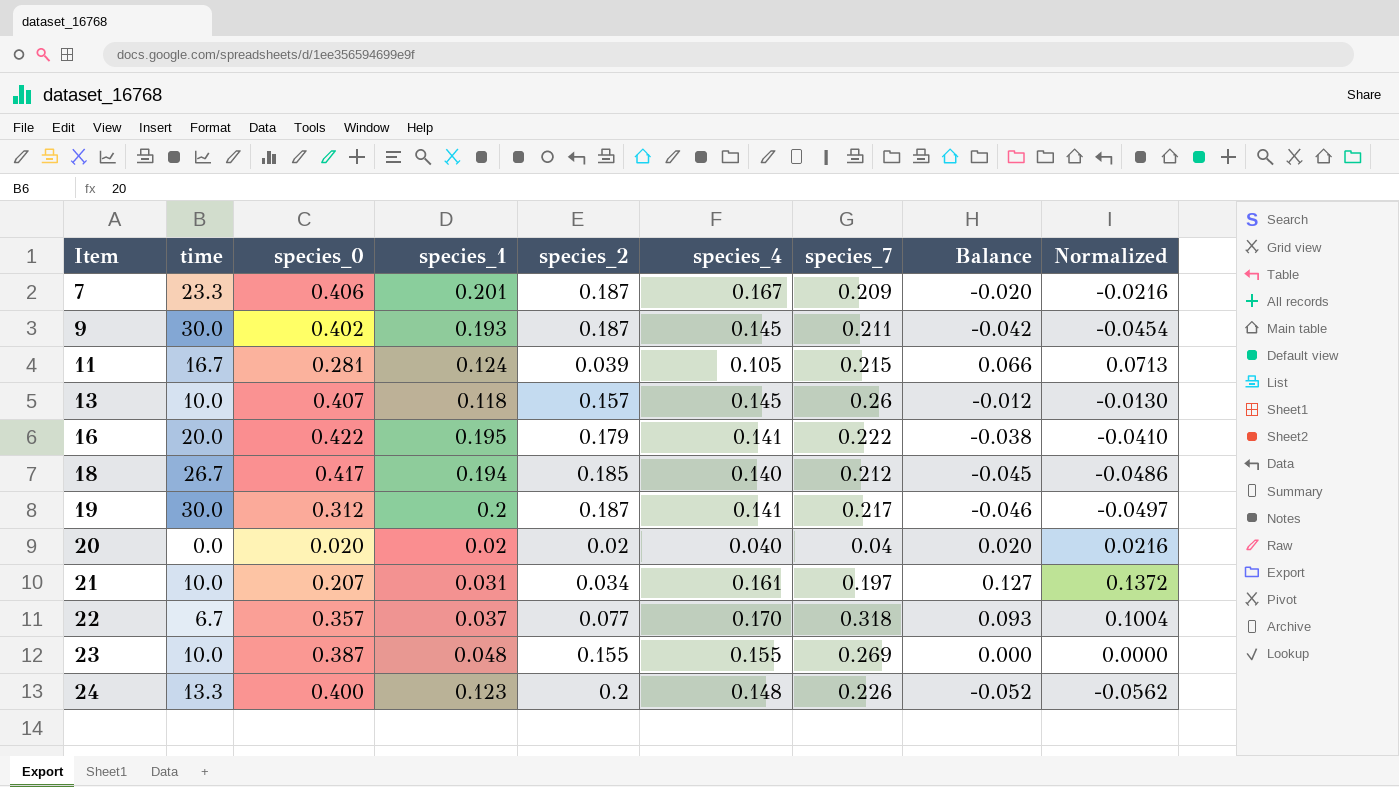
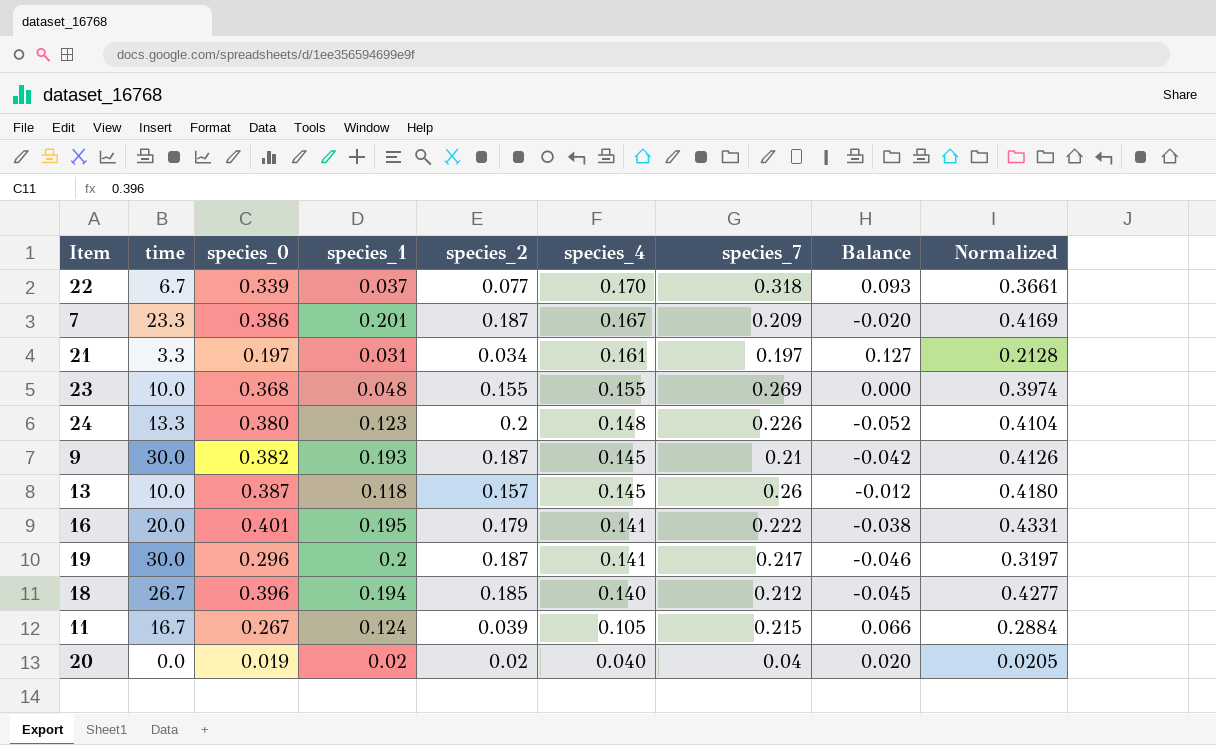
row order: Item ascending -> species_4 descending
column Normalized | formula: [Balance] * 1.08 -> [species_0] * 1.08
22 | species_0: 0.357 -> 0.339
7 | species_0: 0.406 -> 0.386
21 | time: 10.0 -> 3.3
21 | species_0: 0.207 -> 0.197
23 | species_0: 0.387 -> 0.368
24 | species_0: 0.400 -> 0.380
9 | species_0: 0.402 -> 0.382
9 | species_7: 0.211 -> 0.21
13 | species_0: 0.407 -> 0.387
16 | species_0: 0.422 -> 0.401
19 | species_0: 0.312 -> 0.296
18 | species_0: 0.417 -> 0.396
11 | species_0: 0.281 -> 0.267
20 | species_0: 0.020 -> 0.019

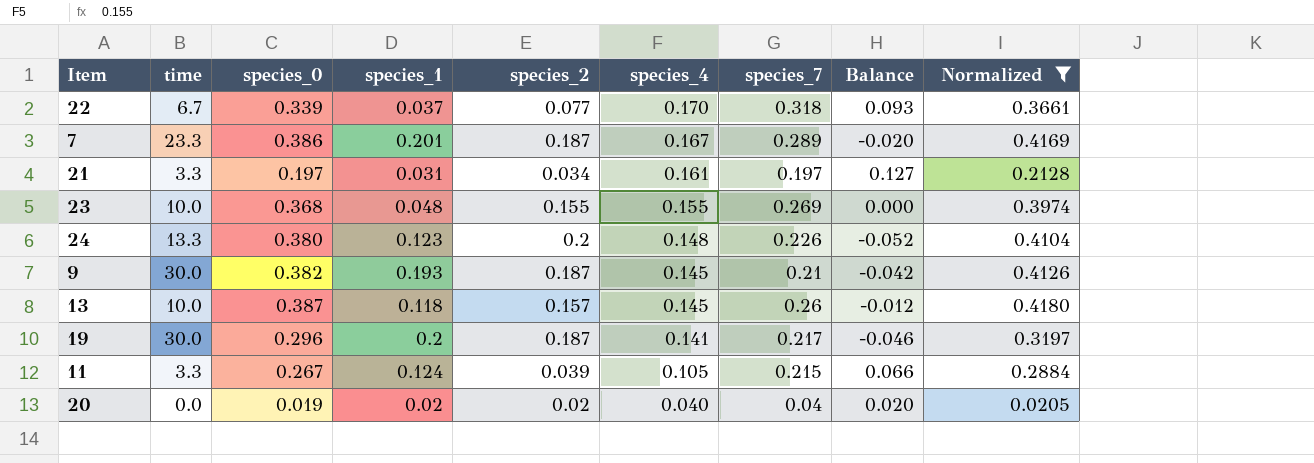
filter: none -> Normalized <= 0.4180
7 | species_7: 0.209 -> 0.289
11 | time: 16.7 -> 3.3

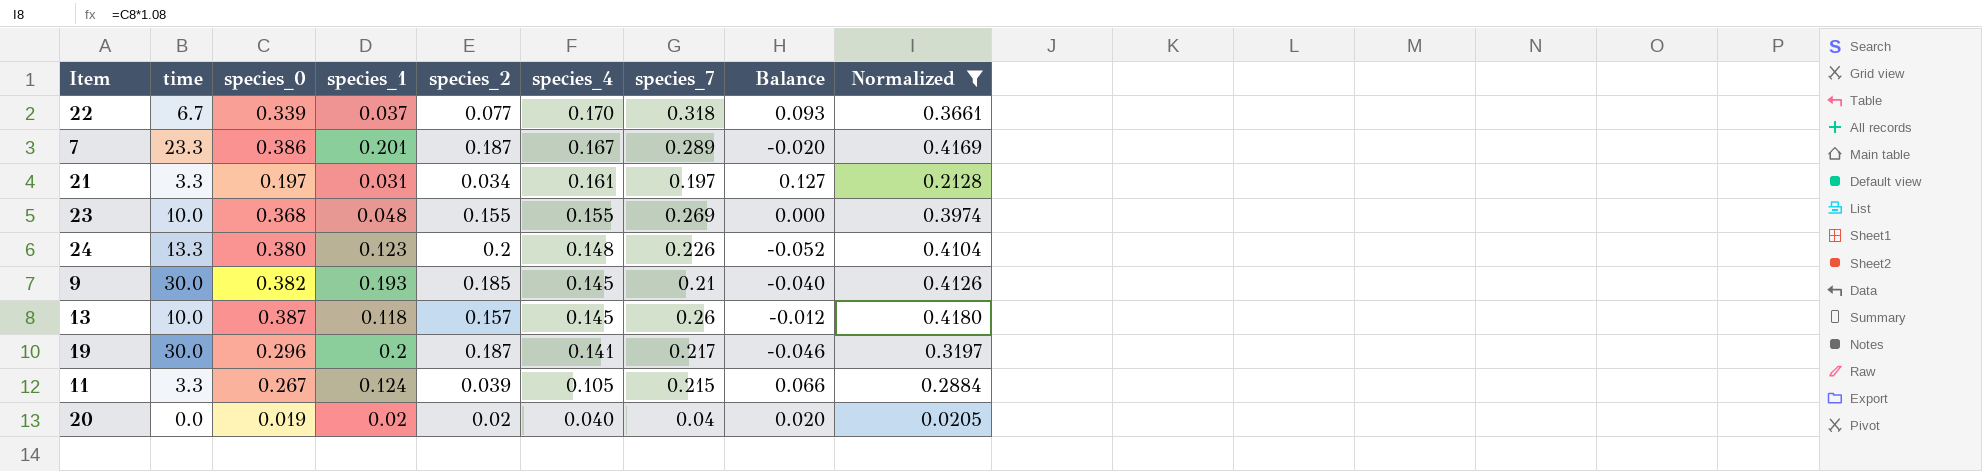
9 | species_2: 0.187 -> 0.185
9 | Balance: -0.042 -> -0.040

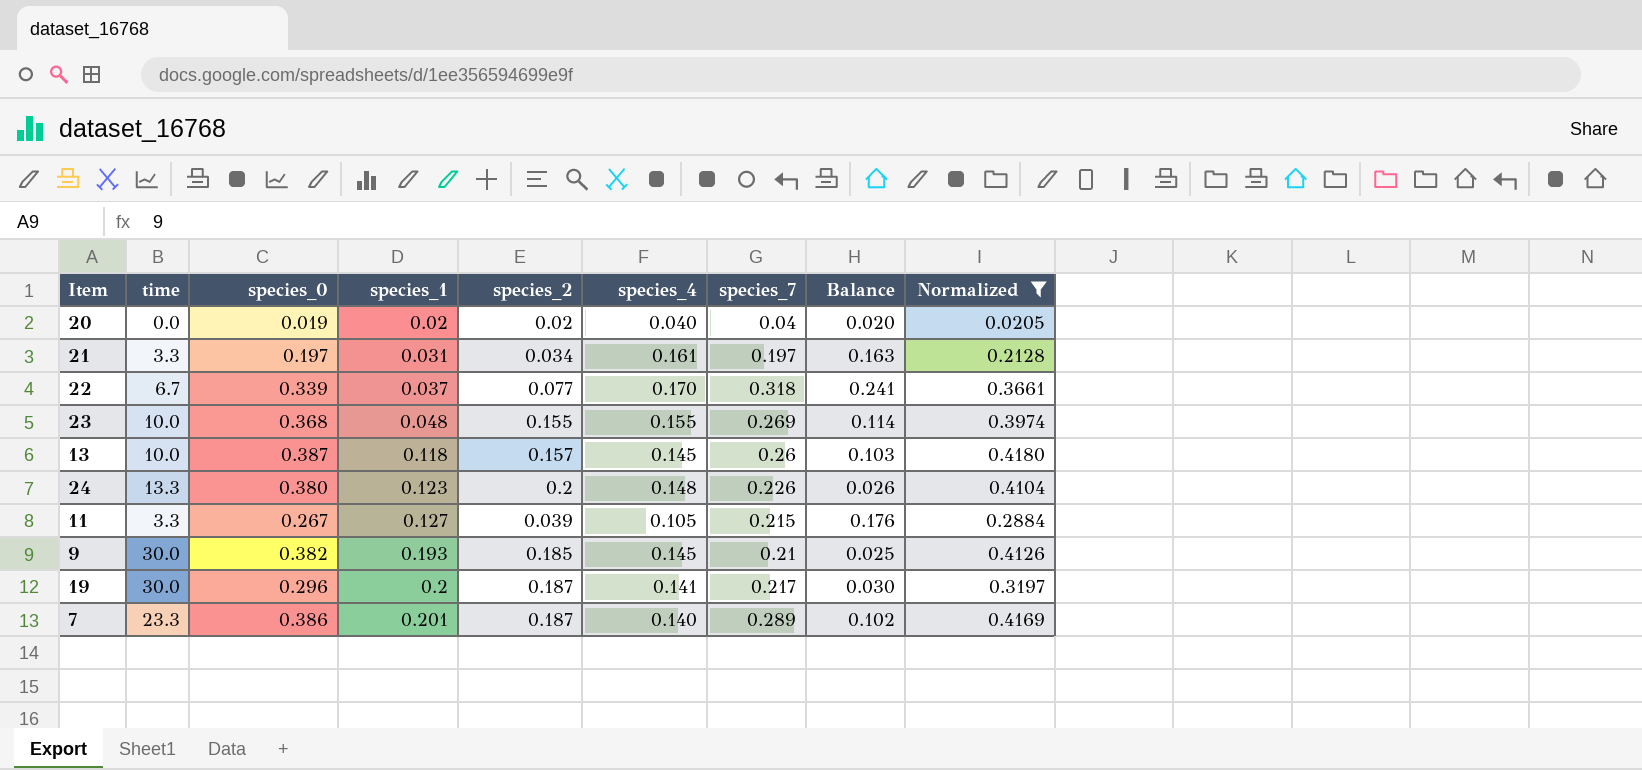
row order: species_4 descending -> species_1 ascending
column Balance | formula: [species_4] - [species_2] -> [species_7] - [species_2]
11 | species_1: 0.124 -> 0.127
7 | species_4: 0.167 -> 0.140

